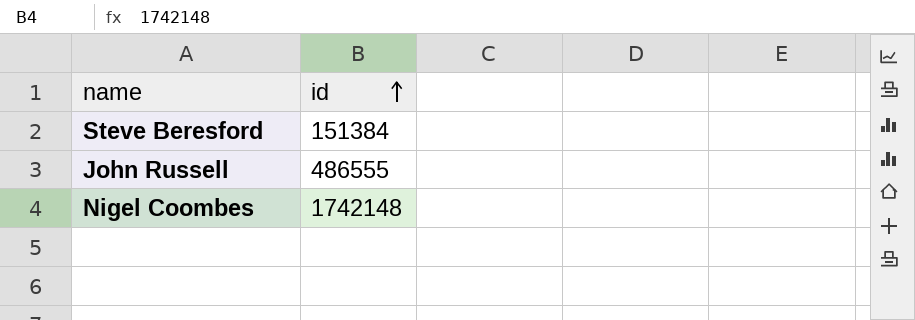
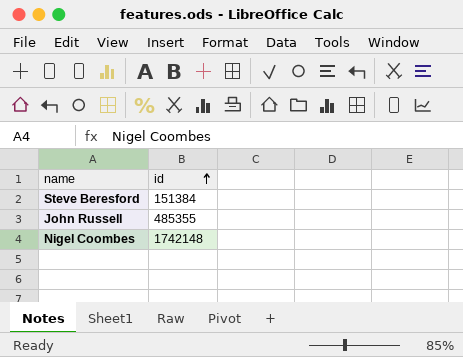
John Russell | id: 486555 -> 485355

